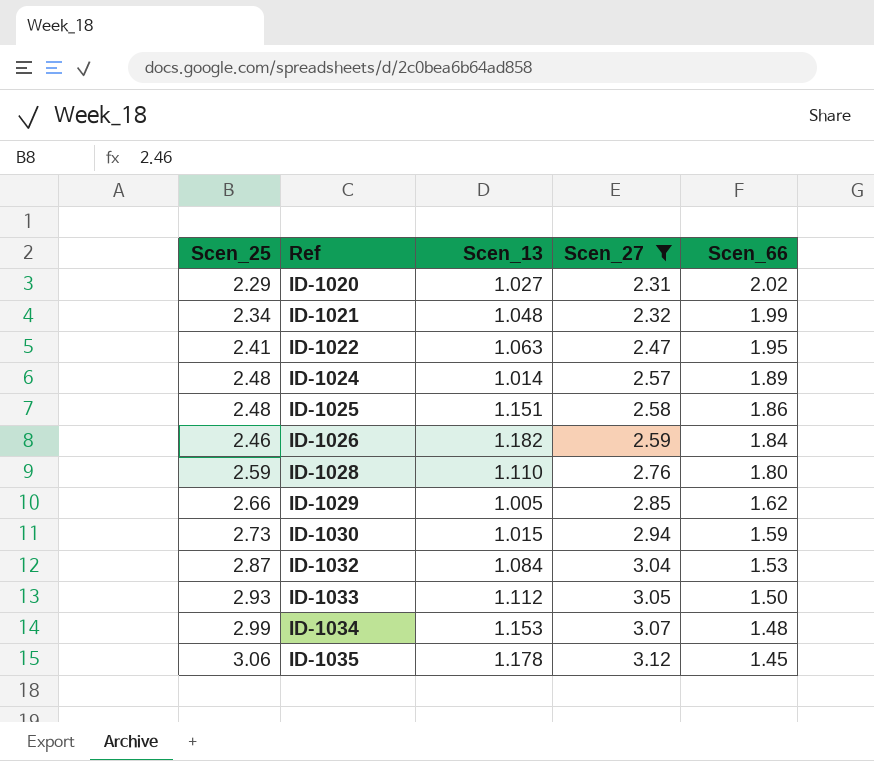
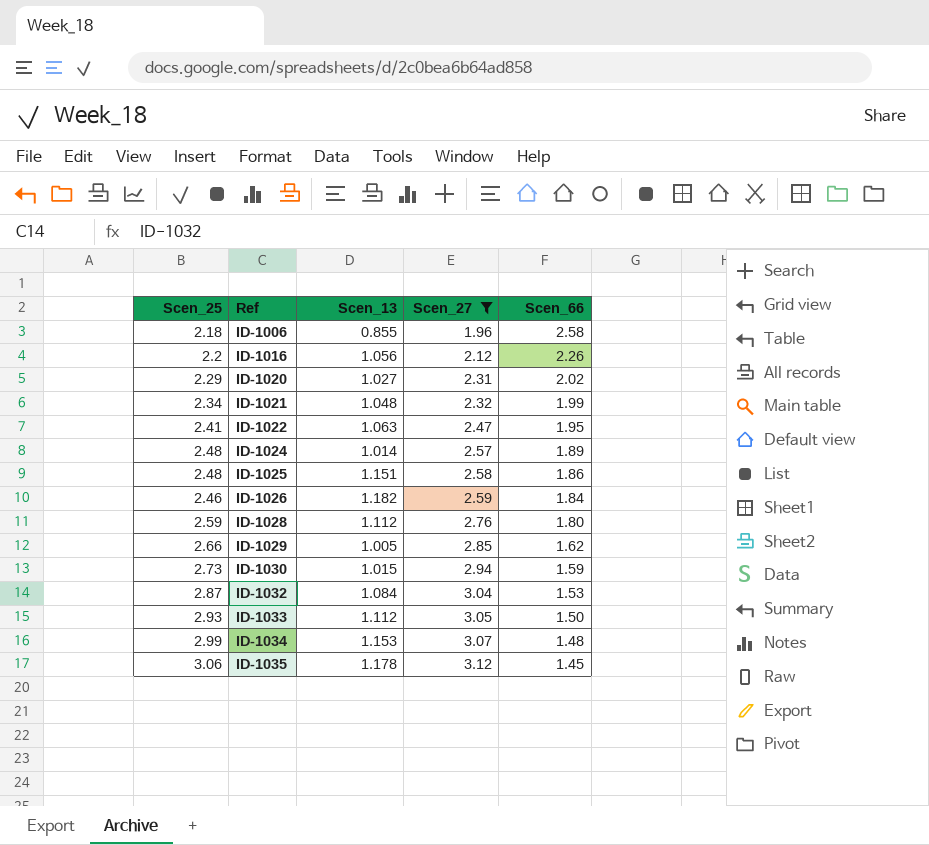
row ID-1006: none -> 2.18 | 0.855 | 1.96 | 2.58
row ID-1016: none -> 2.2 | 1.056 | 2.12 | 2.26
ID-1028 | Scen_13: 1.110 -> 1.112

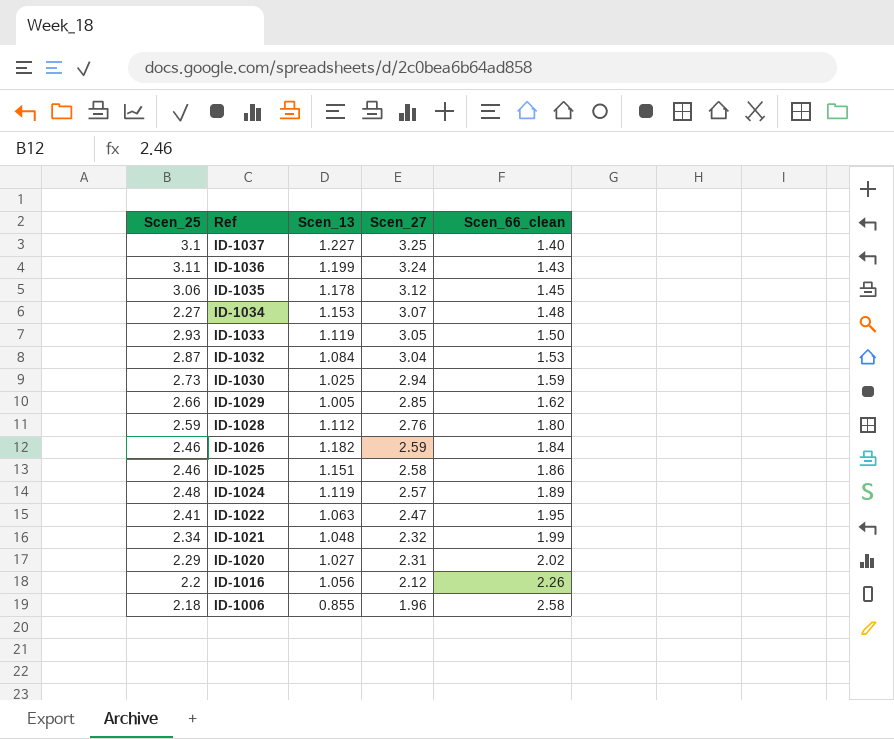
filter: Scen_27 <= 3.12 -> none
row order: Ref ascending -> Ref descending
column name: Scen_66 -> Scen_66_clean
ID-1034 | Scen_25: 2.99 -> 2.27
ID-1033 | Scen_13: 1.112 -> 1.119
ID-1030 | Scen_13: 1.015 -> 1.025
ID-1025 | Scen_25: 2.48 -> 2.46
ID-1024 | Scen_13: 1.014 -> 1.119

